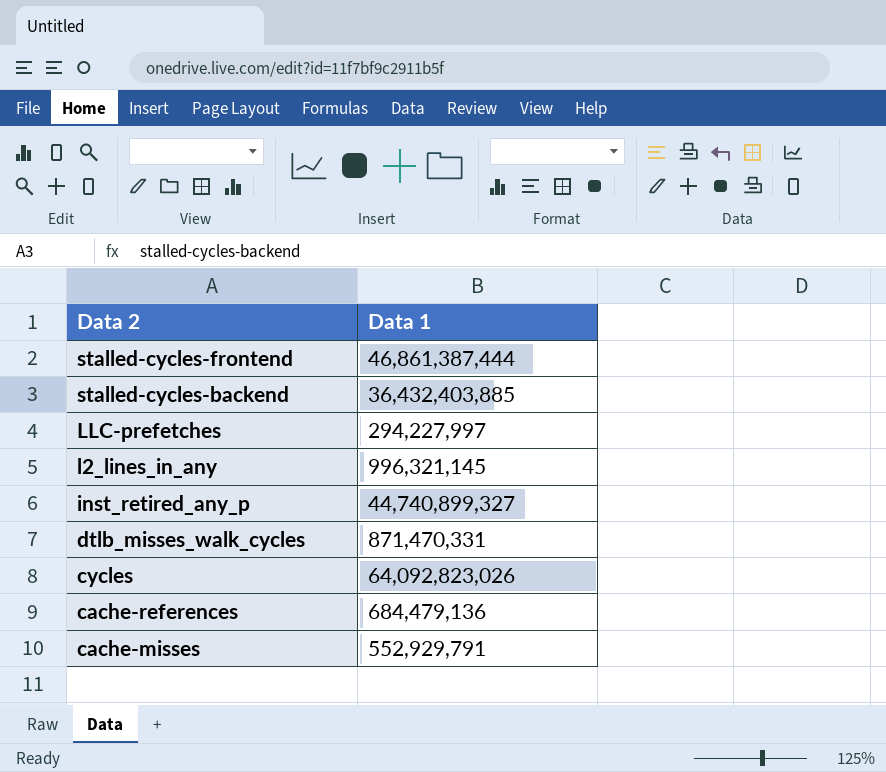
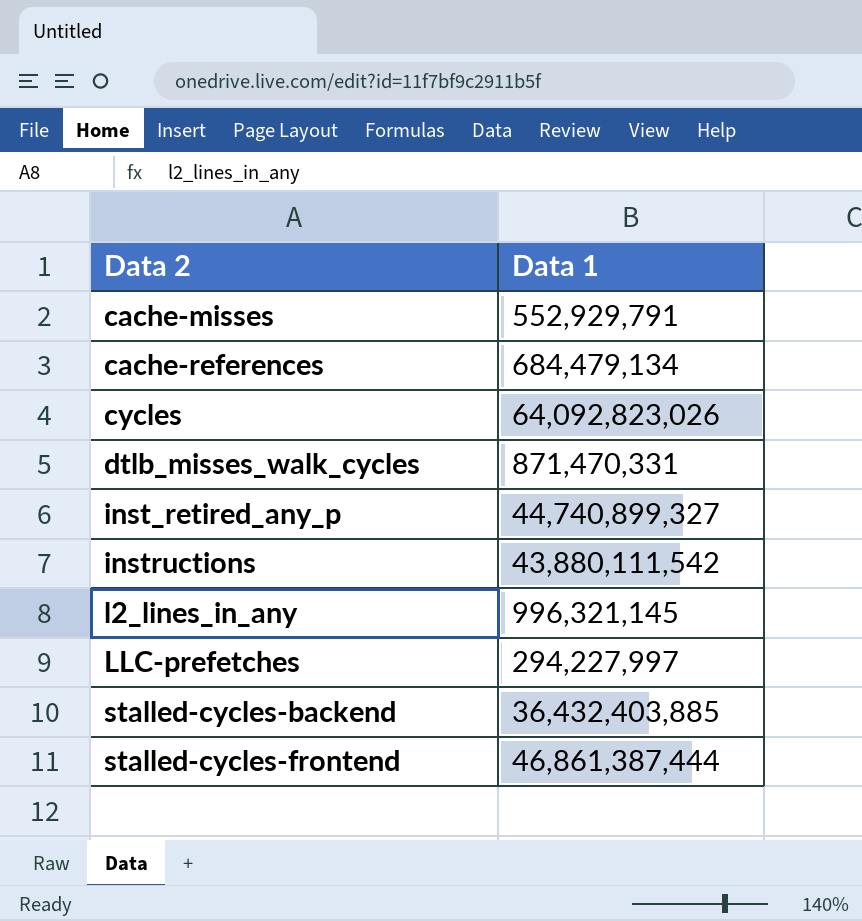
row order: Data 2 descending -> Data 2 ascending
cache-references | Data 1: 684,479,136 -> 684,479,134
row instructions: none -> 43,880,111,542

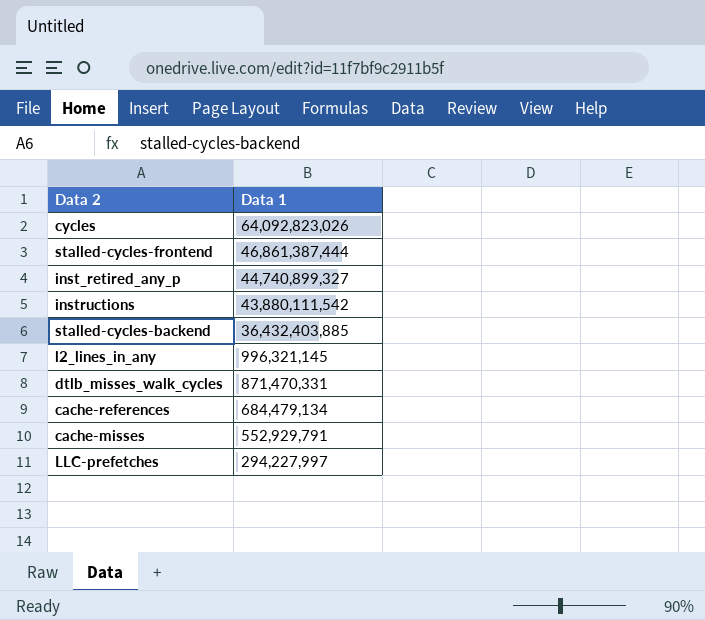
row order: Data 2 ascending -> Data 1 descending

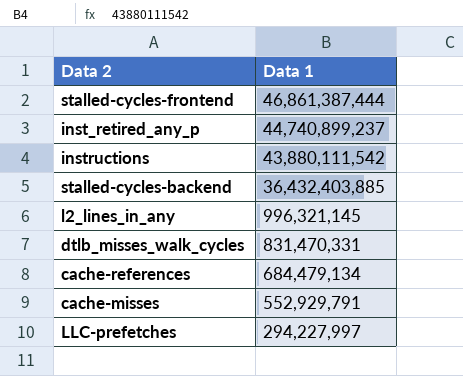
row cycles: 64,092,823,026 -> none
inst_retired_any_p | Data 1: 44,740,899,327 -> 44,740,899,237
dtlb_misses_walk_cycles | Data 1: 871,470,331 -> 831,470,331

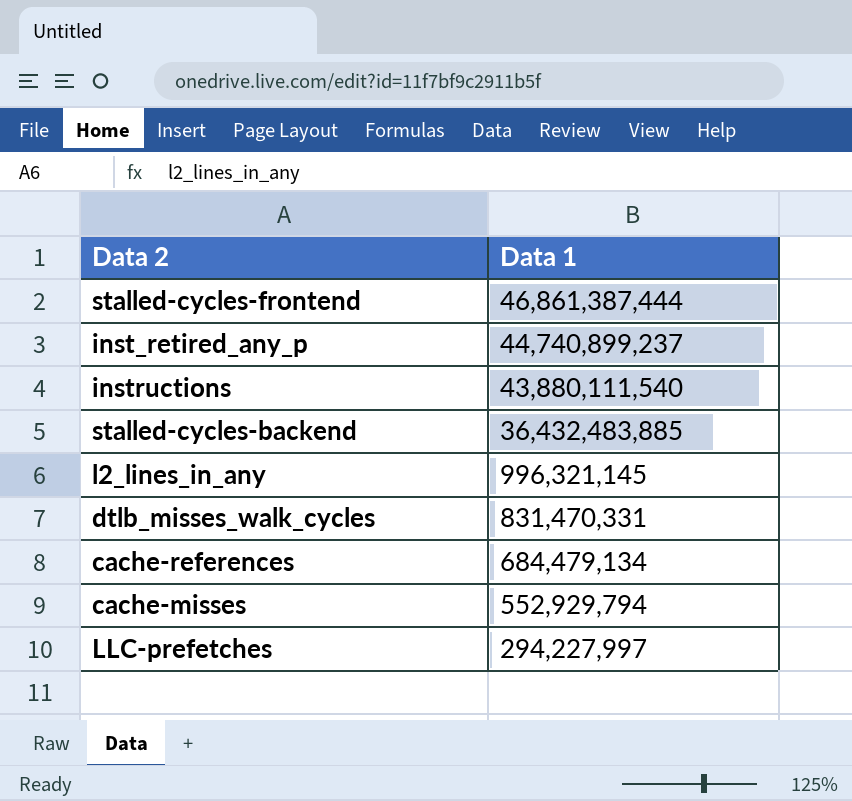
instructions | Data 1: 43,880,111,542 -> 43,880,111,540
stalled-cycles-backend | Data 1: 36,432,403,885 -> 36,432,483,885
cache-misses | Data 1: 552,929,791 -> 552,929,794

